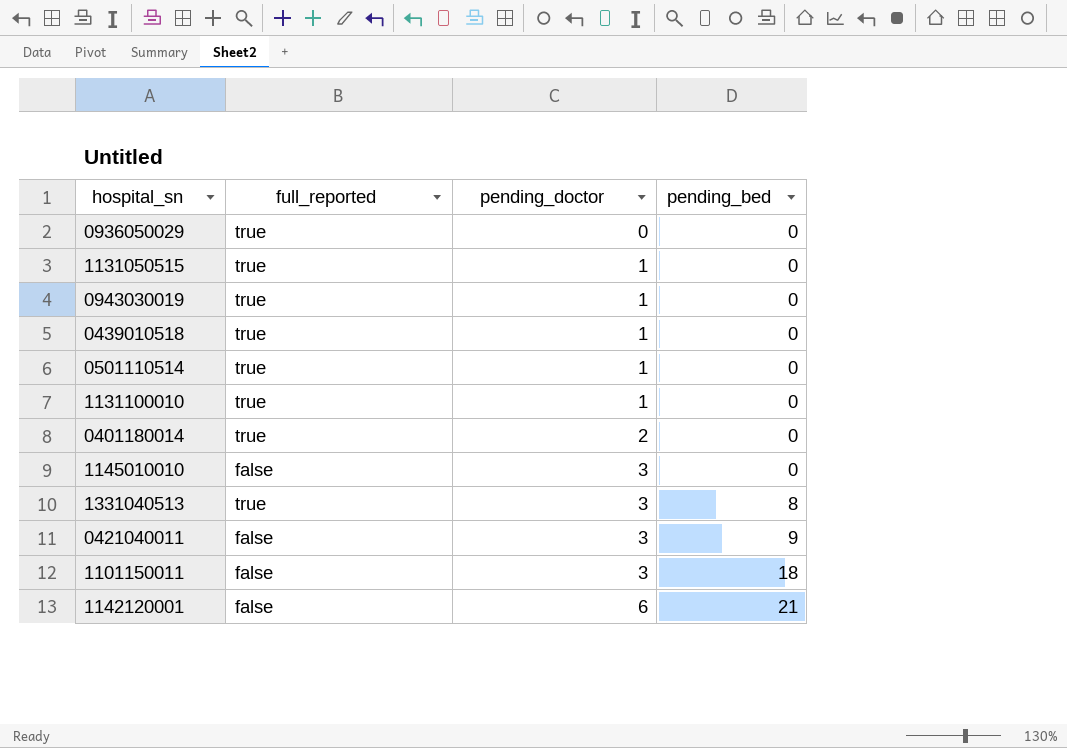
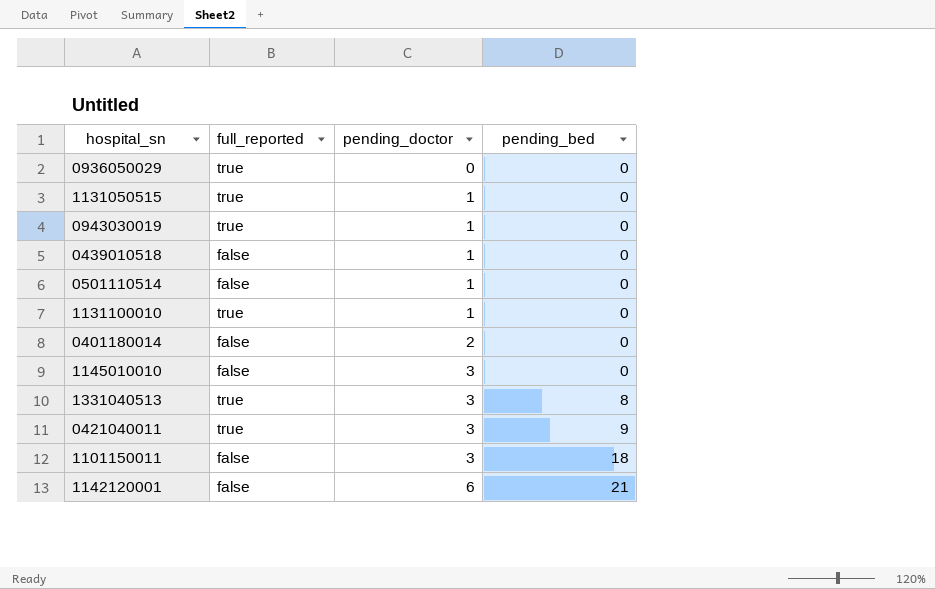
0439010518 | full_reported: true -> false
0501110514 | full_reported: true -> false
0401180014 | full_reported: true -> false
0421040011 | full_reported: false -> true

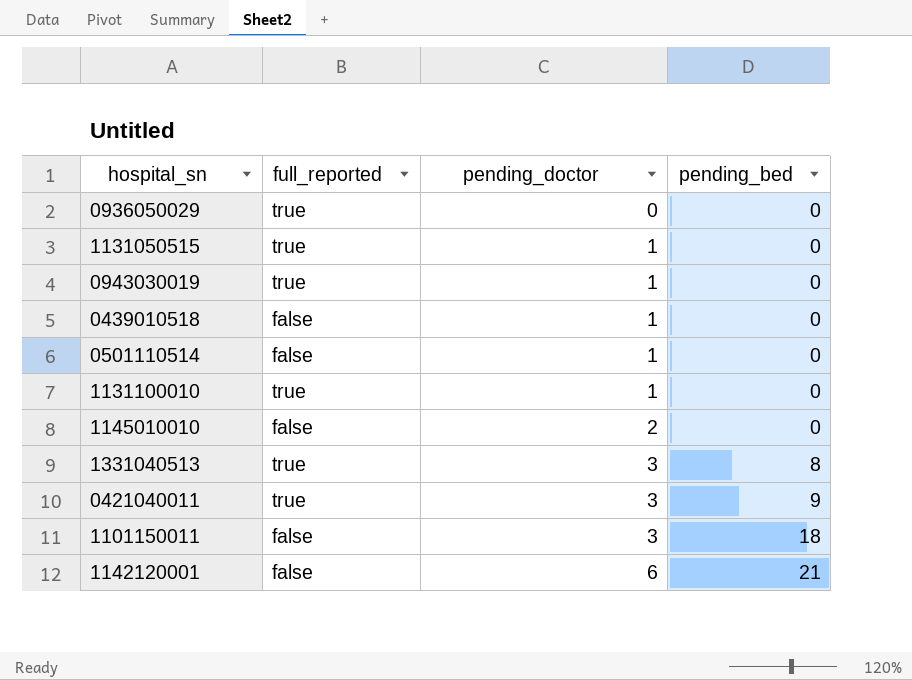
row 0401180014: false | 2 | 0 -> none
1145010010 | pending_doctor: 3 -> 2

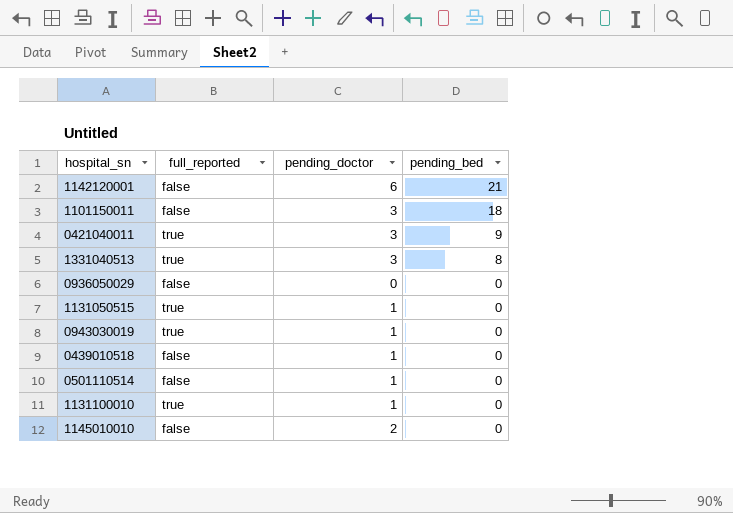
row order: pending_doctor ascending -> pending_bed descending
0936050029 | full_reported: true -> false

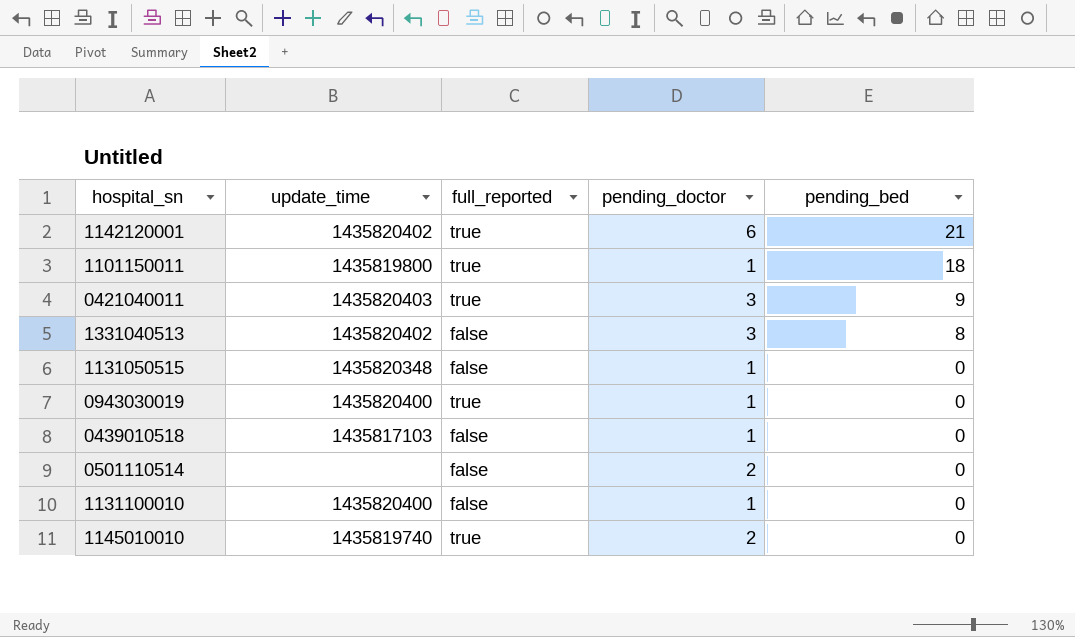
column update_time | position: none -> 2
row 0936050029: false | 0 | 0 -> none
1142120001 | full_reported: false -> true
1101150011 | full_reported: false -> true
1101150011 | pending_doctor: 3 -> 1
1331040513 | full_reported: true -> false
1131050515 | full_reported: true -> false
0501110514 | pending_doctor: 1 -> 2
1131100010 | full_reported: true -> false
1145010010 | full_reported: false -> true

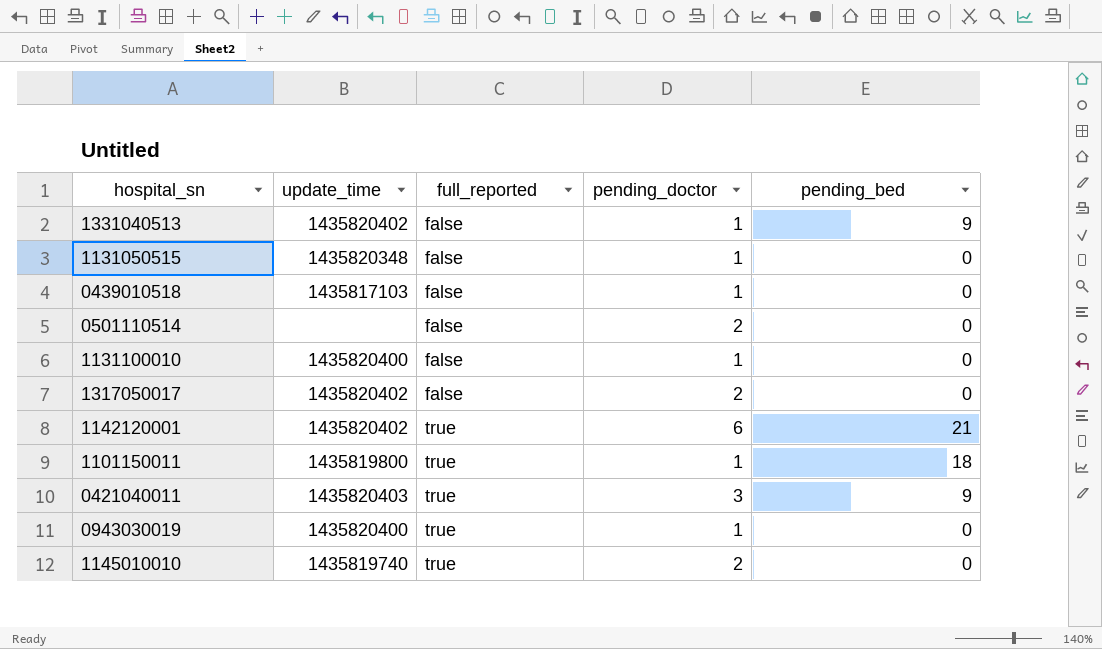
row order: pending_bed descending -> full_reported ascending
1331040513 | pending_doctor: 3 -> 1
1331040513 | pending_bed: 8 -> 9
row 1317050017: none -> 1435820402 | false | 2 | 0

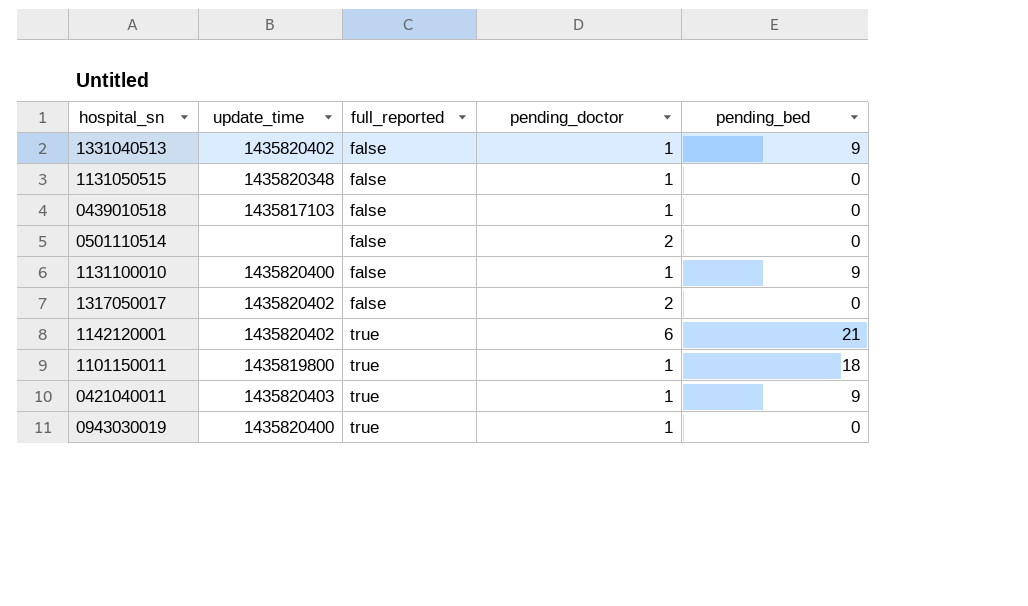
row 1145010010: 1435819740 | true | 2 | 0 -> none
1131100010 | pending_bed: 0 -> 9
0421040011 | pending_doctor: 3 -> 1

